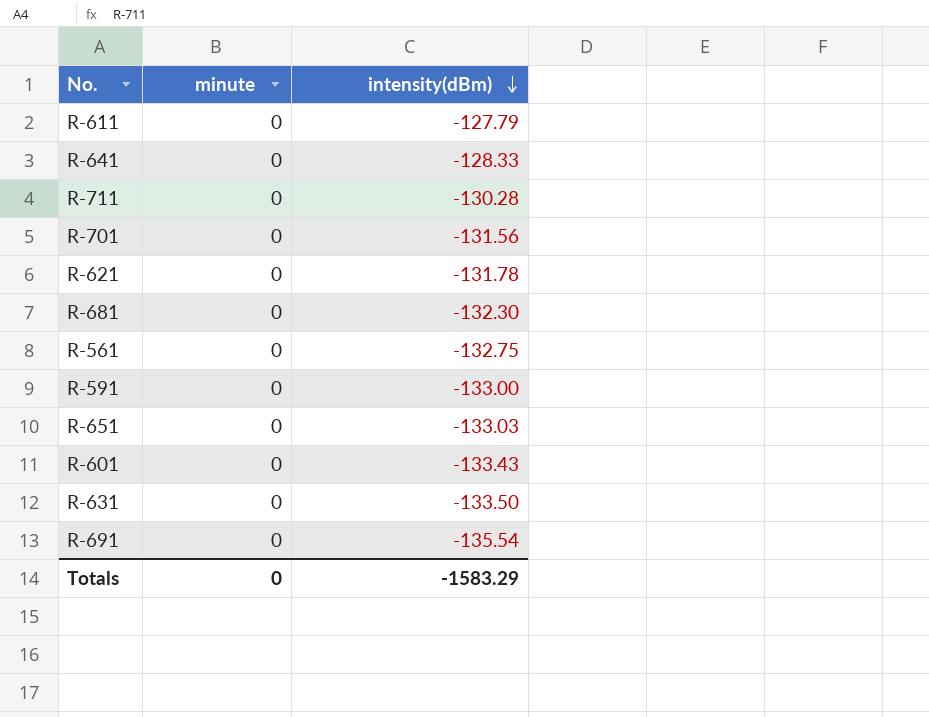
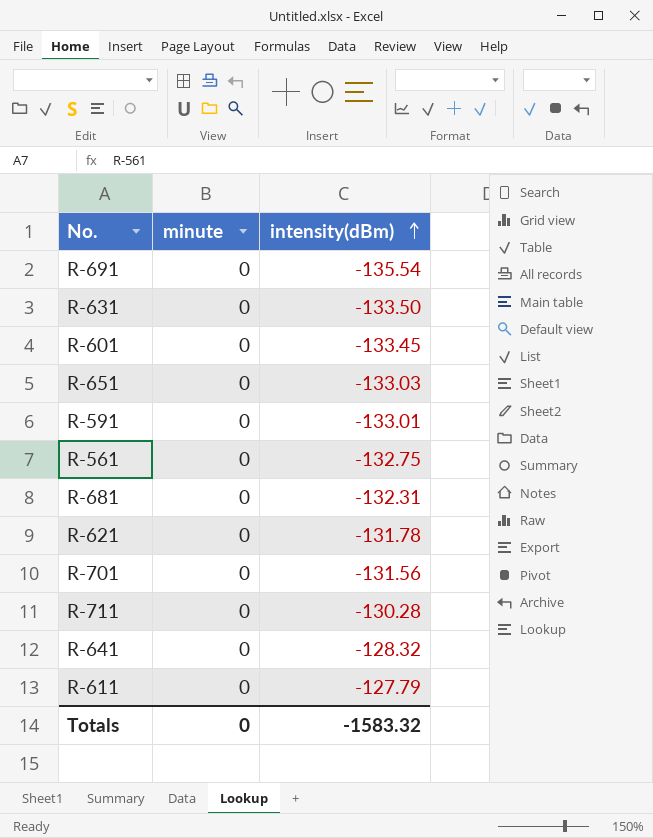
row order: intensity(dBm) descending -> intensity(dBm) ascending
R-601 | intensity(dBm): -133.43 -> -133.45
R-591 | intensity(dBm): -133.00 -> -133.01
R-681 | intensity(dBm): -132.30 -> -132.31
R-641 | intensity(dBm): -128.33 -> -128.32
Totals | intensity(dBm): -1583.29 -> -1583.32

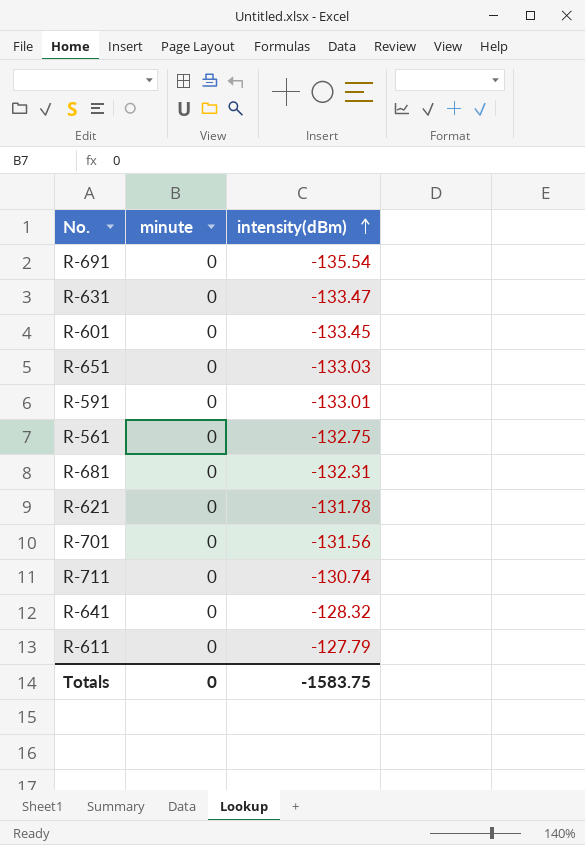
R-631 | intensity(dBm): -133.50 -> -133.47
R-711 | intensity(dBm): -130.28 -> -130.74
Totals | intensity(dBm): -1583.32 -> -1583.75

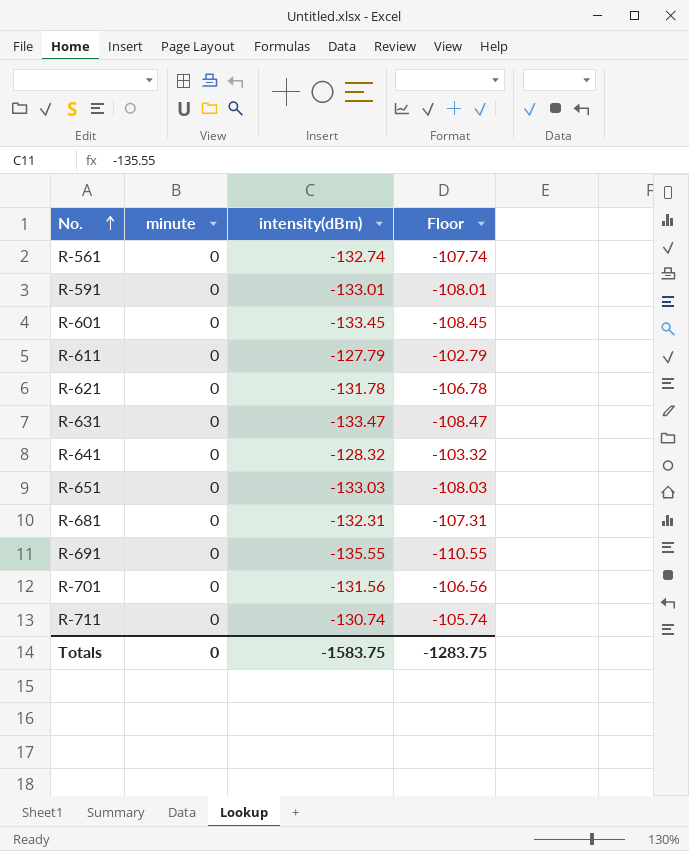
row order: intensity(dBm) ascending -> No. ascending
column Floor | formula: none -> [intensity(dBm)] + 25
R-561 | intensity(dBm): -132.75 -> -132.74
R-691 | intensity(dBm): -135.54 -> -135.55

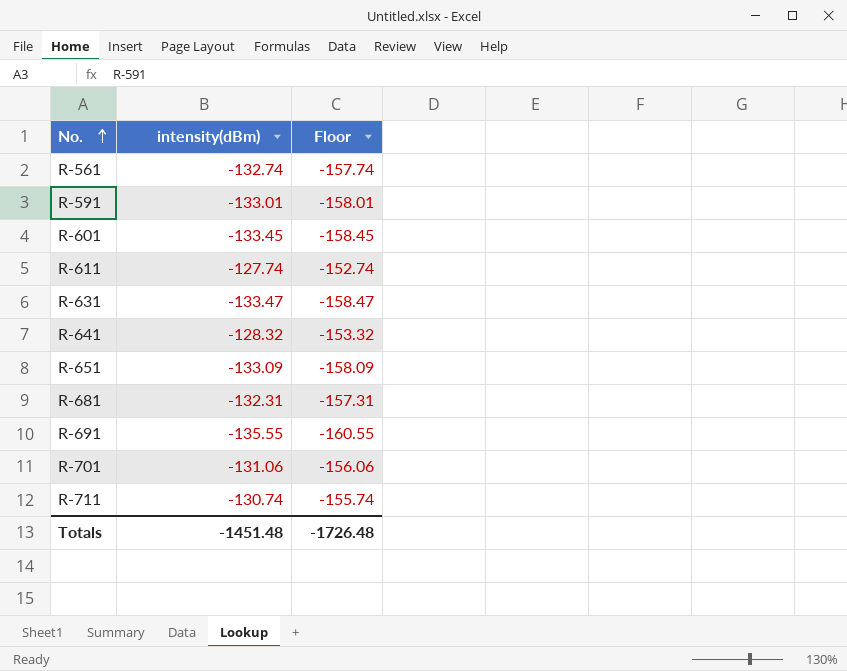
column minute | position: 2 -> none
column Floor | formula: [intensity(dBm)] + 25 -> [intensity(dBm)] - 25
row R-621: 0 | -131.78 | -106.78 -> none
R-611 | intensity(dBm): -127.79 -> -127.74
R-651 | intensity(dBm): -133.03 -> -133.09
R-701 | intensity(dBm): -131.56 -> -131.06
Totals | intensity(dBm): -1583.75 -> -1451.48
Totals | Floor: -1283.75 -> -1726.48

